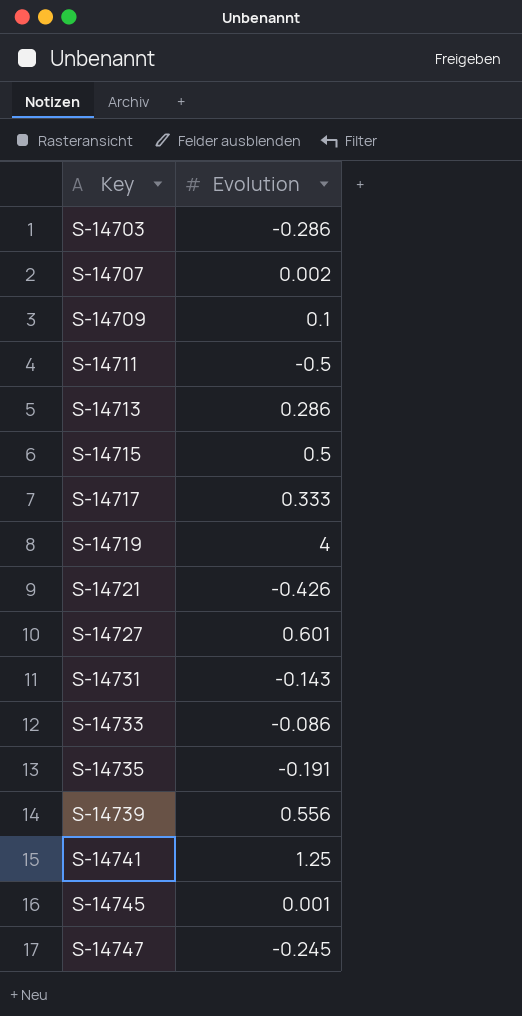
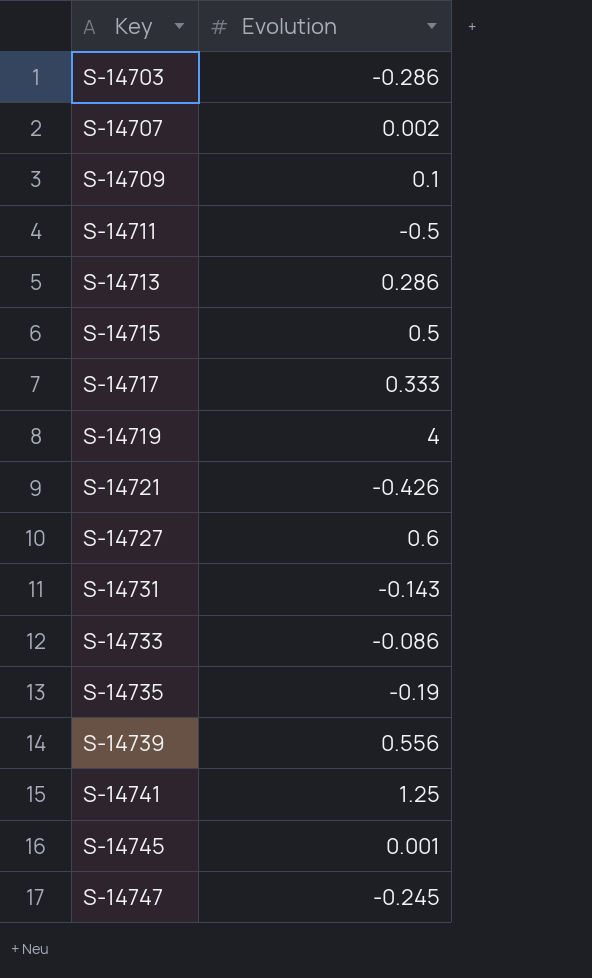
S-14727 | Evolution: 0.601 -> 0.6
S-14735 | Evolution: -0.191 -> -0.19

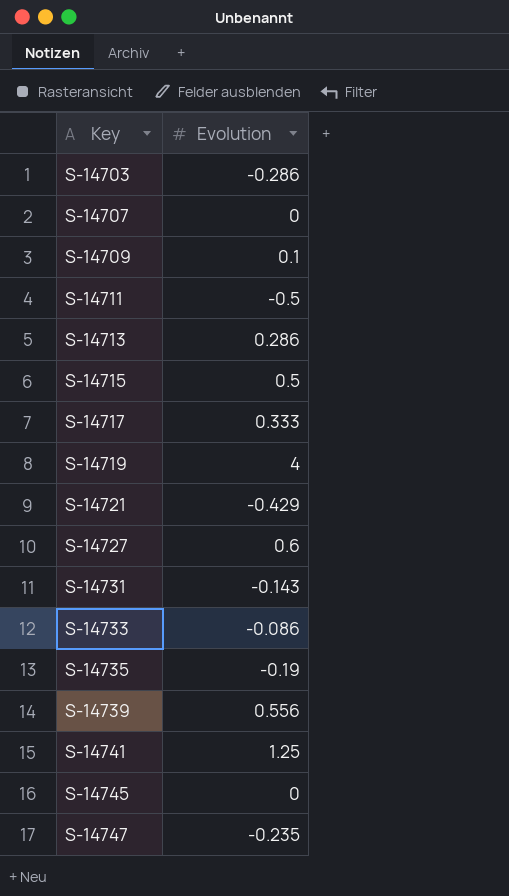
S-14707 | Evolution: 0.002 -> 0
S-14721 | Evolution: -0.426 -> -0.429
S-14745 | Evolution: 0.001 -> 0
S-14747 | Evolution: -0.245 -> -0.235

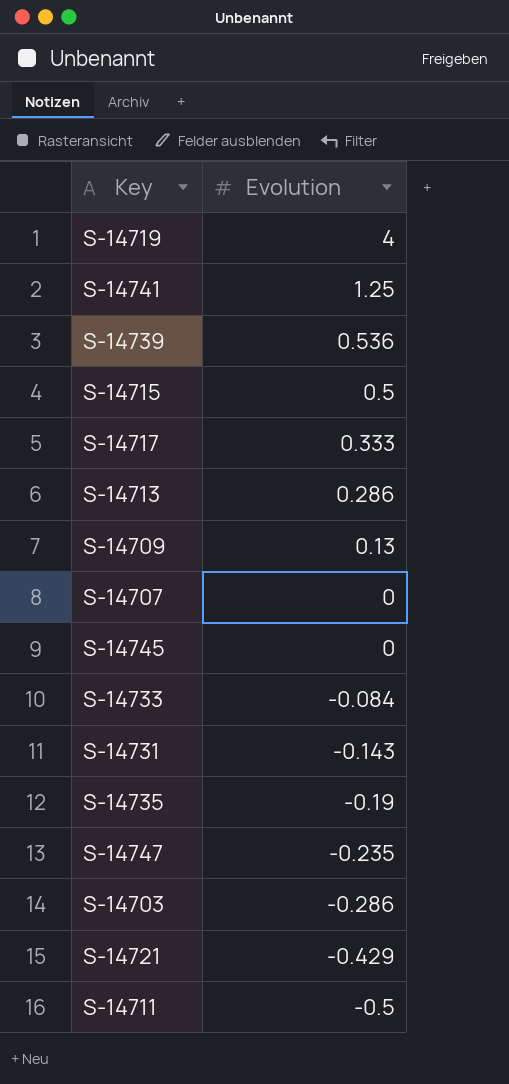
row order: Key ascending -> Evolution descending
row S-14727: 0.6 -> none
S-14739 | Evolution: 0.556 -> 0.536
S-14709 | Evolution: 0.1 -> 0.13
S-14733 | Evolution: -0.086 -> -0.084

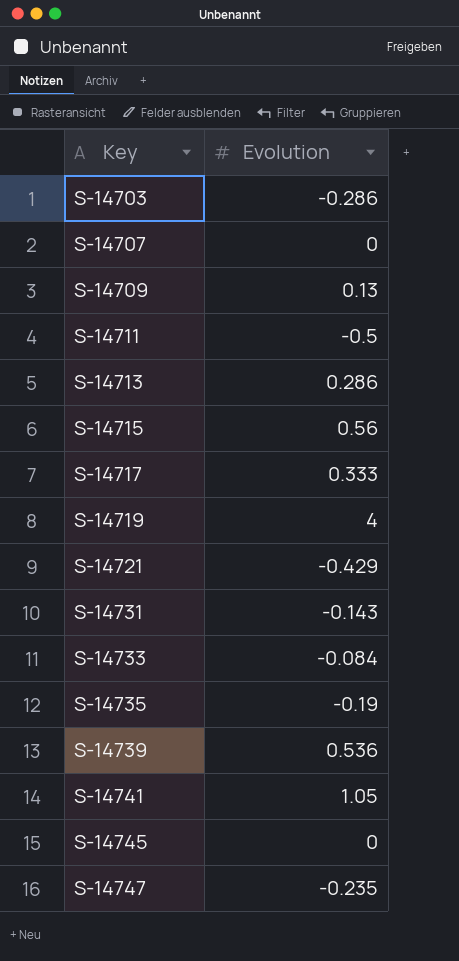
row order: Evolution descending -> Key ascending
S-14715 | Evolution: 0.5 -> 0.56
S-14741 | Evolution: 1.25 -> 1.05

